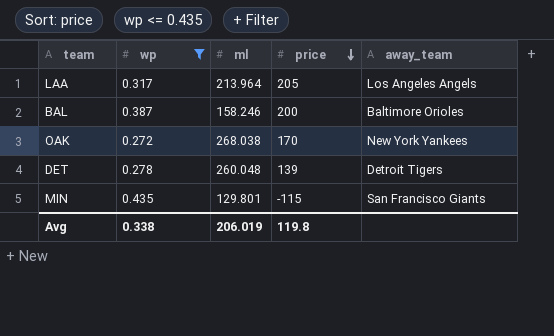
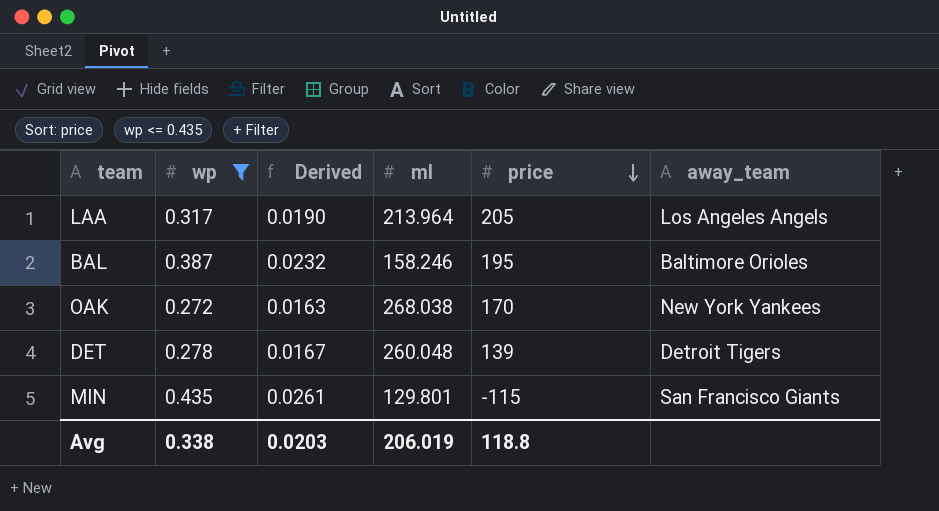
column Derived | formula: none -> [wp] * 0.06
BAL | price: 200 -> 195
Avg | price: 119.8 -> 118.8

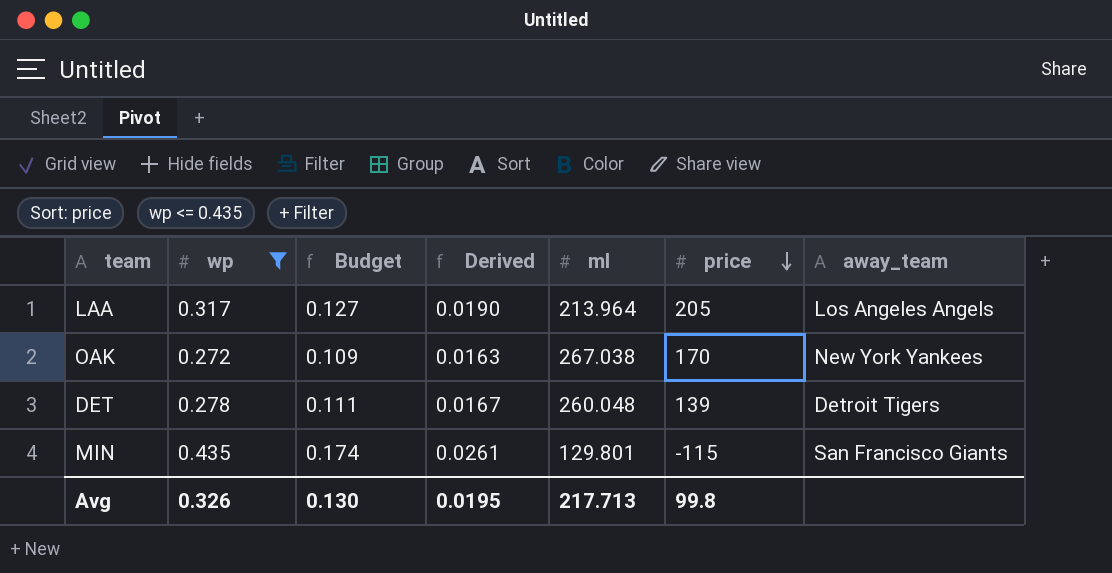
column Budget | formula: none -> [wp] * 0.4
row BAL: 0.387 | 0.0232 | 158.246 | 195 | Baltimore Orioles -> none
OAK | ml: 268.038 -> 267.038
Avg | wp: 0.338 -> 0.326
Avg | Derived: 0.0203 -> 0.0195
Avg | ml: 206.019 -> 217.713
Avg | price: 118.8 -> 99.8

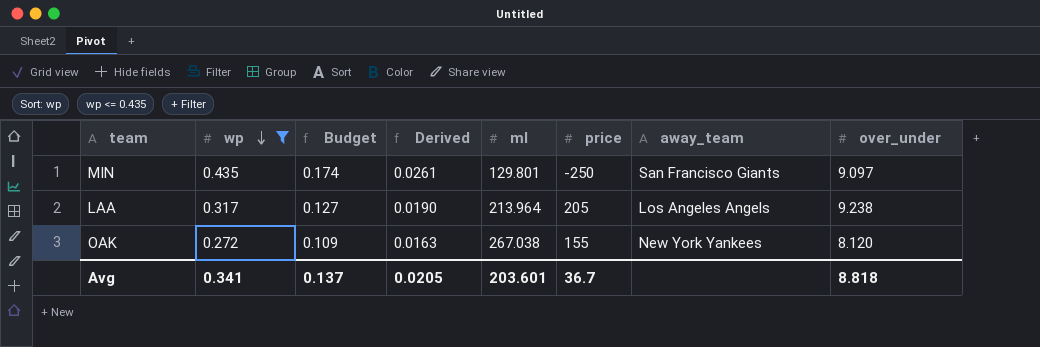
row order: price descending -> wp descending
column over_under | position: none -> 8
row DET: 0.278 | 0.111 | 0.0167 | 260.048 | 139 | Detroit Tigers -> none
MIN | price: -115 -> -250
OAK | price: 170 -> 155
Avg | wp: 0.326 -> 0.341
Avg | Budget: 0.130 -> 0.137
Avg | Derived: 0.0195 -> 0.0205
Avg | ml: 217.713 -> 203.601
Avg | price: 99.8 -> 36.7

